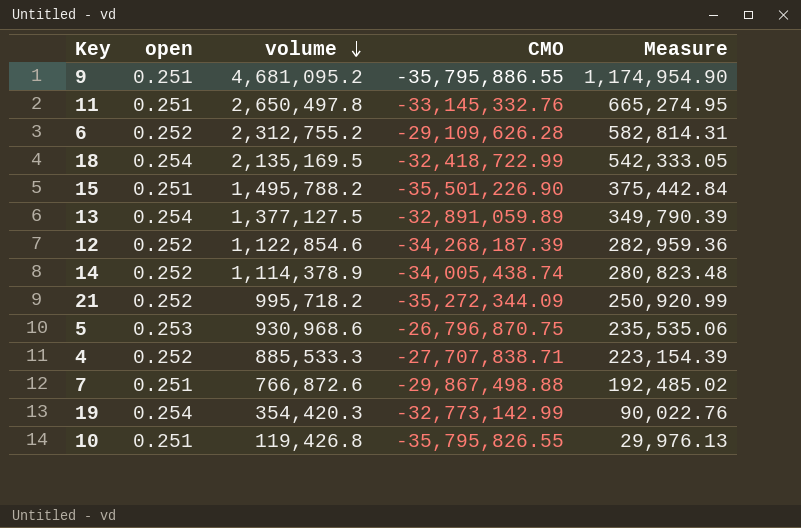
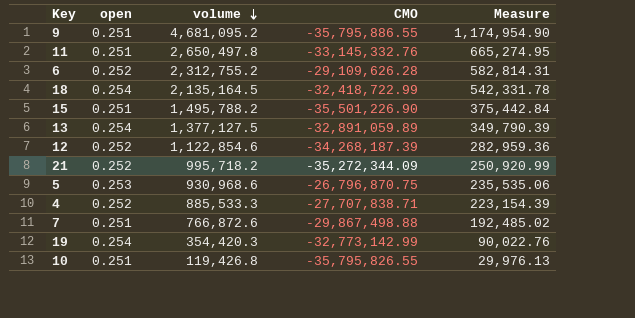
row 14: 0.252 | 1,114,378.9 | -34,005,438.74 | 280,823.48 -> none
18 | volume: 2,135,169.5 -> 2,135,164.5
18 | Measure: 542,333.05 -> 542,331.78

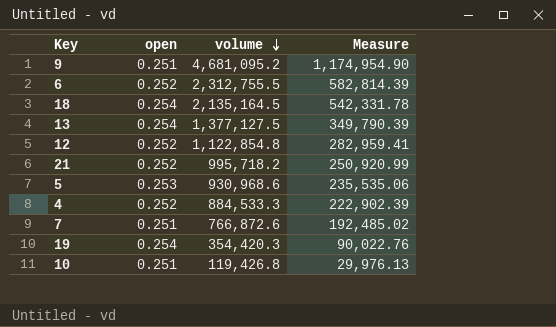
column CMO | position: 4 -> none
row 11: 0.251 | 2,650,497.8 | -33,145,332.76 | 665,274.95 -> none
row 15: 0.251 | 1,495,788.2 | -35,501,226.90 | 375,442.84 -> none
6 | volume: 2,312,755.2 -> 2,312,755.5
6 | Measure: 582,814.31 -> 582,814.39
12 | volume: 1,122,854.6 -> 1,122,854.8
12 | Measure: 282,959.36 -> 282,959.41
4 | volume: 885,533.3 -> 884,533.3
4 | Measure: 223,154.39 -> 222,902.39

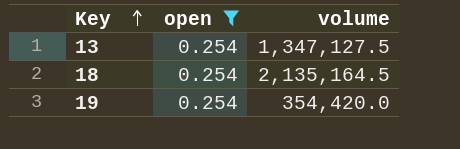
filter: none -> open = 0.254
row order: volume descending -> Key ascending
column Measure | formula: [open] * [volume] -> none
13 | volume: 1,377,127.5 -> 1,347,127.5
19 | volume: 354,420.3 -> 354,420.0

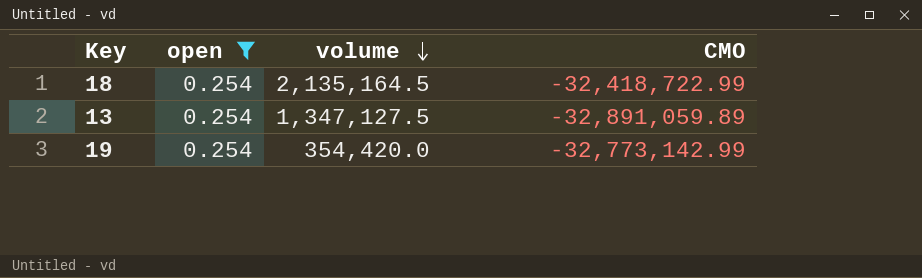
row order: Key ascending -> volume descending
column CMO | position: none -> 4

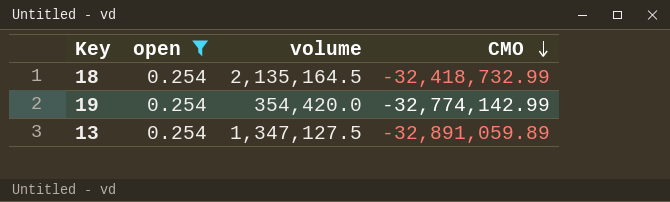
row order: volume descending -> CMO descending
18 | CMO: -32,418,722.99 -> -32,418,732.99
19 | CMO: -32,773,142.99 -> -32,774,142.99

